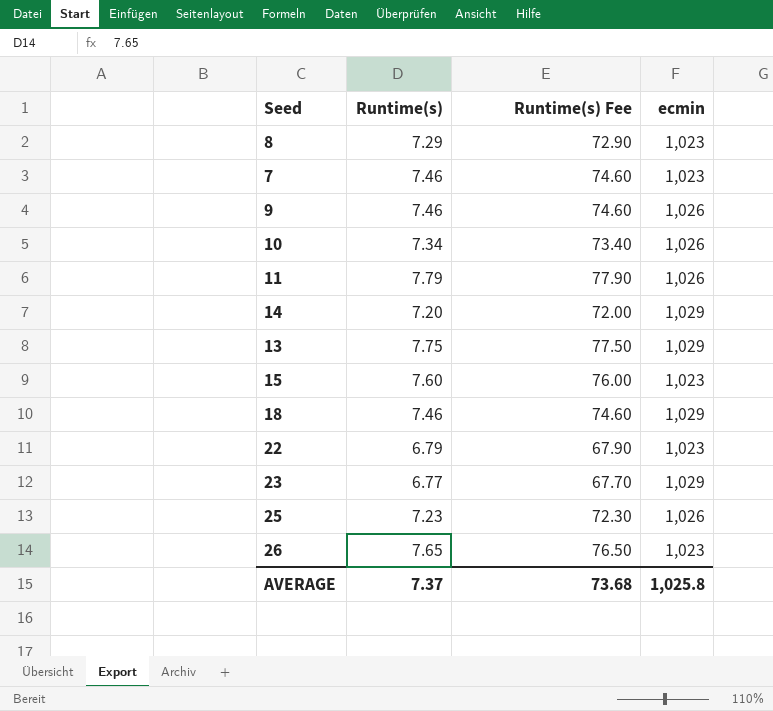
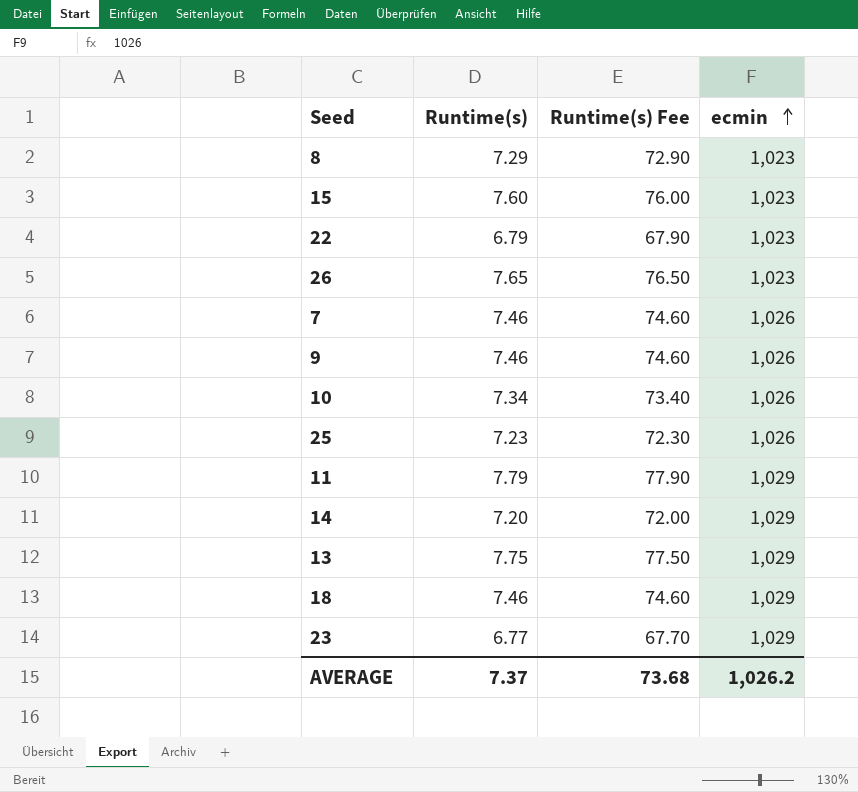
row order: none -> ecmin ascending
7 | ecmin: 1,023 -> 1,026
11 | ecmin: 1,026 -> 1,029
AVERAGE | ecmin: 1,025.8 -> 1,026.2

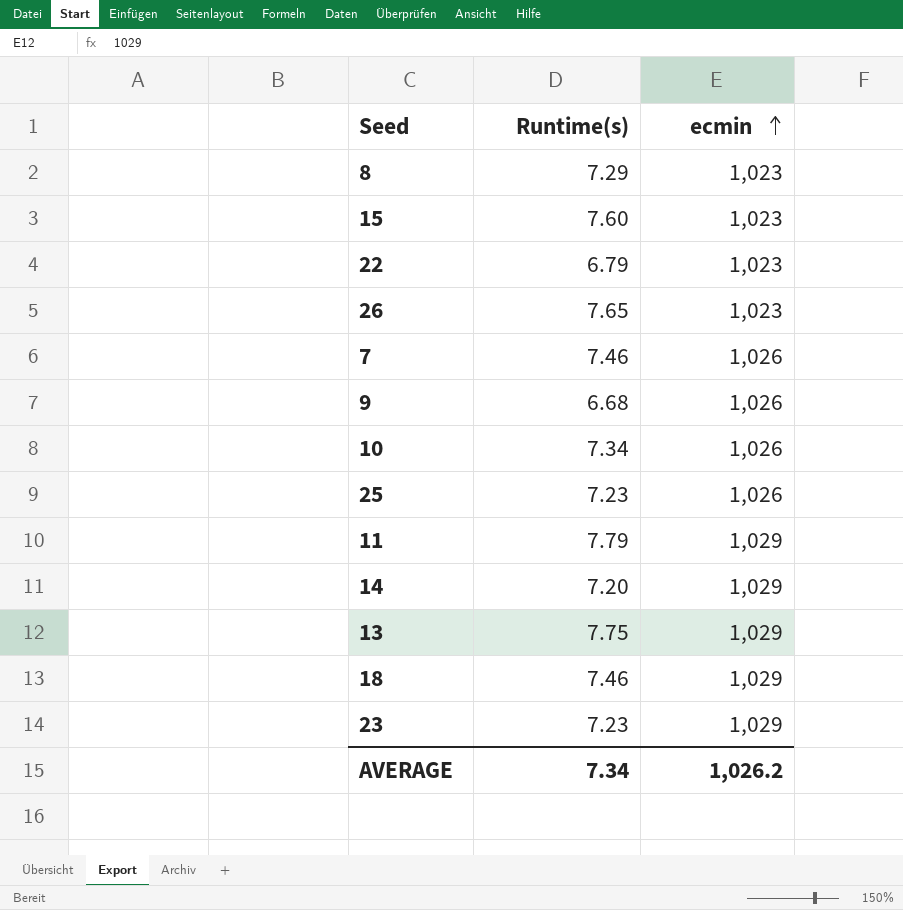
column Runtime(s) Fee | formula: [Runtime(s)] * 10 -> none
9 | Runtime(s): 7.46 -> 6.68
23 | Runtime(s): 6.77 -> 7.23
AVERAGE | Runtime(s): 7.37 -> 7.34

